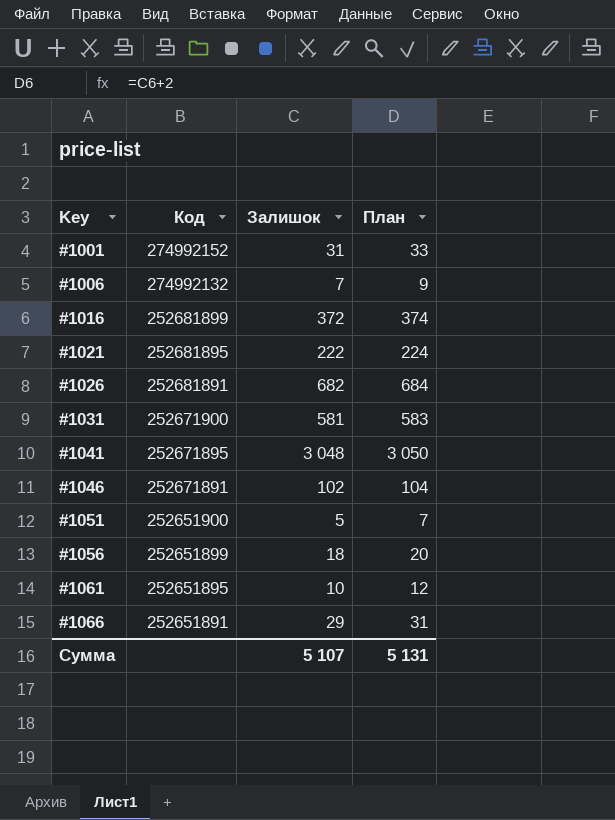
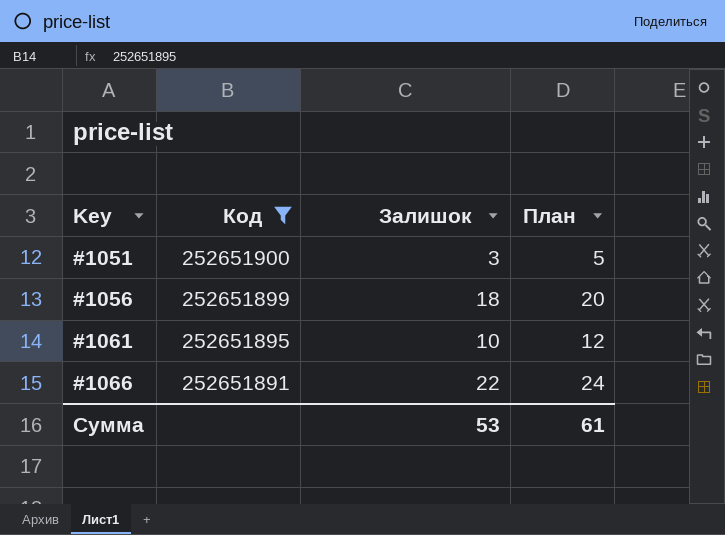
filter: none -> Код <= 252651900
#1051 | Залишок: 5 -> 3
#1051 | План: 7 -> 5
#1066 | Залишок: 29 -> 22
#1066 | План: 31 -> 24
Сумма | Залишок: 5 107 -> 53
Сумма | План: 5 131 -> 61

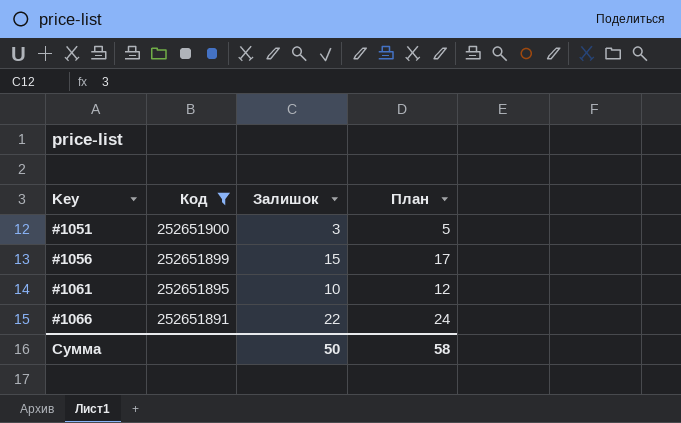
#1056 | Залишок: 18 -> 15
#1056 | План: 20 -> 17
Сумма | Залишок: 53 -> 50
Сумма | План: 61 -> 58

